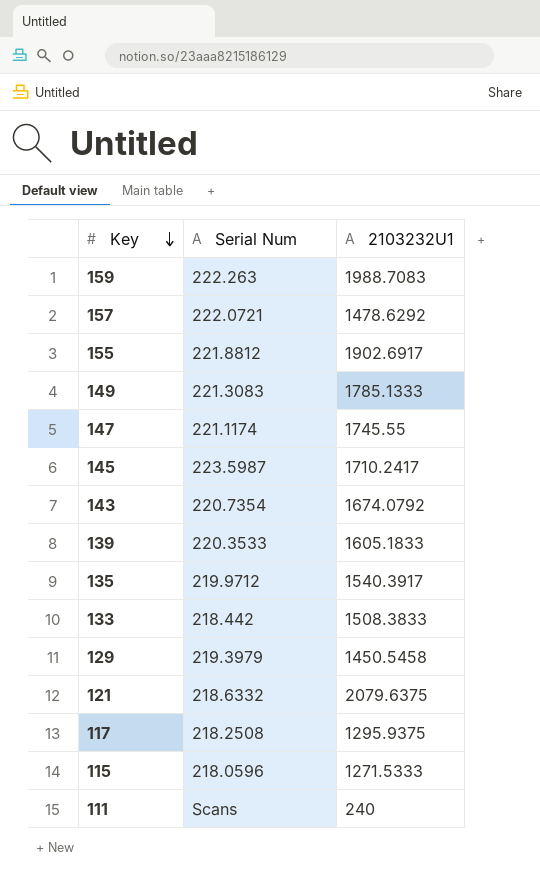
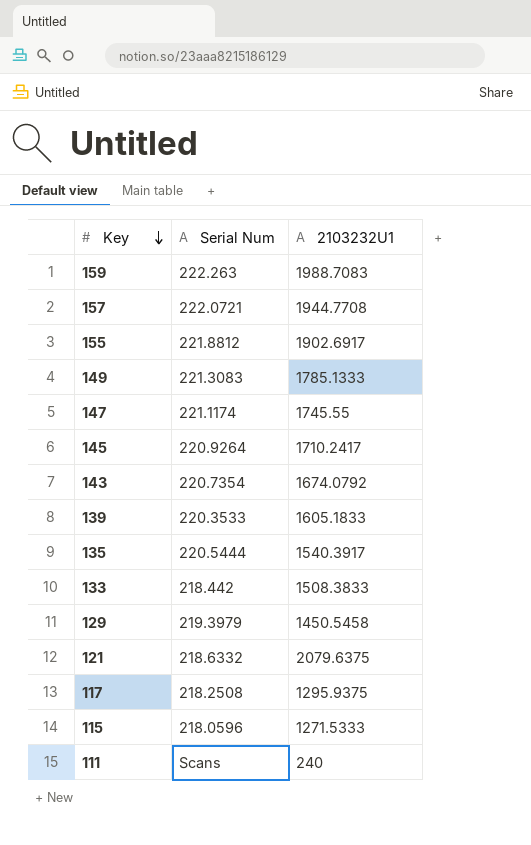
157 | 2103232U1: 1478.6292 -> 1944.7708
145 | Serial Num: 223.5987 -> 220.9264
135 | Serial Num: 219.9712 -> 220.5444

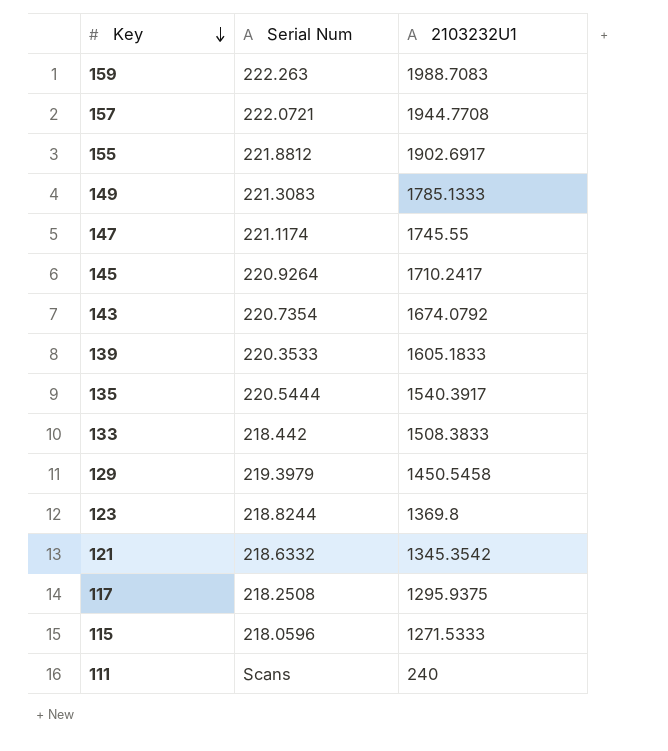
row 123: none -> 218.8244 | 1369.8
121 | 2103232U1: 2079.6375 -> 1345.3542

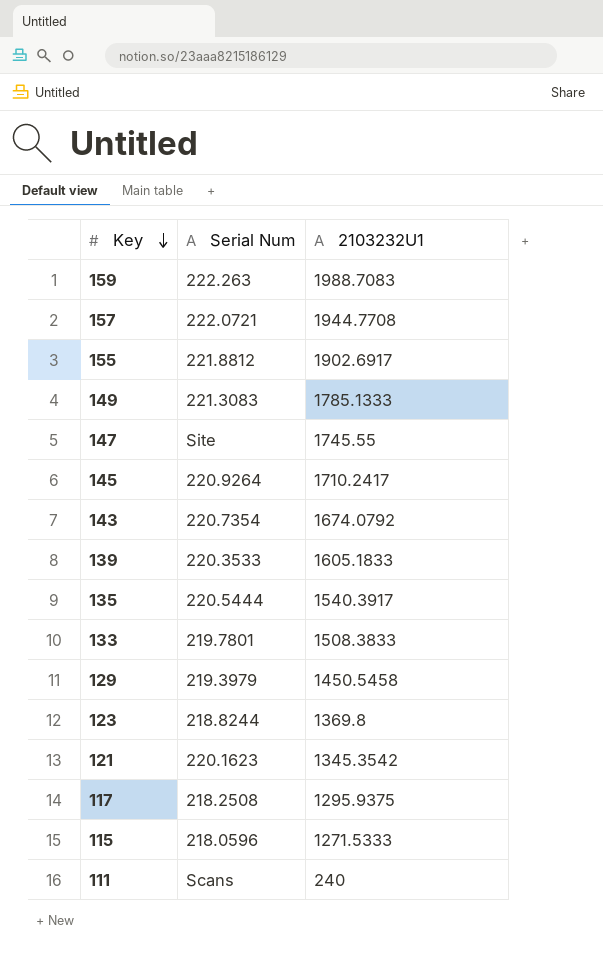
147 | Serial Num: 221.1174 -> Site
133 | Serial Num: 218.442 -> 219.7801
121 | Serial Num: 218.6332 -> 220.1623

